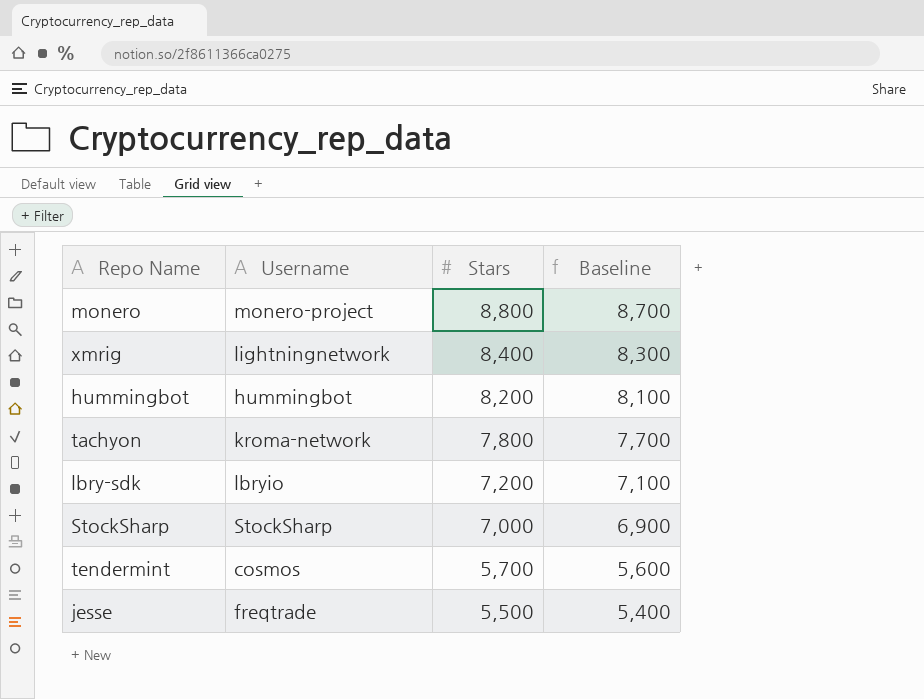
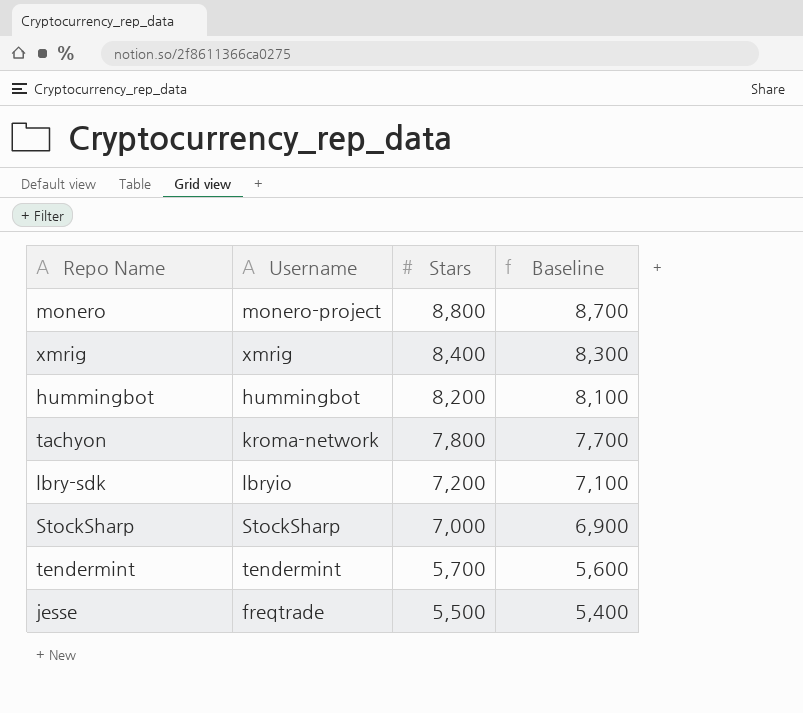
xmrig | Username: lightningnetwork -> xmrig
tendermint | Username: cosmos -> tendermint

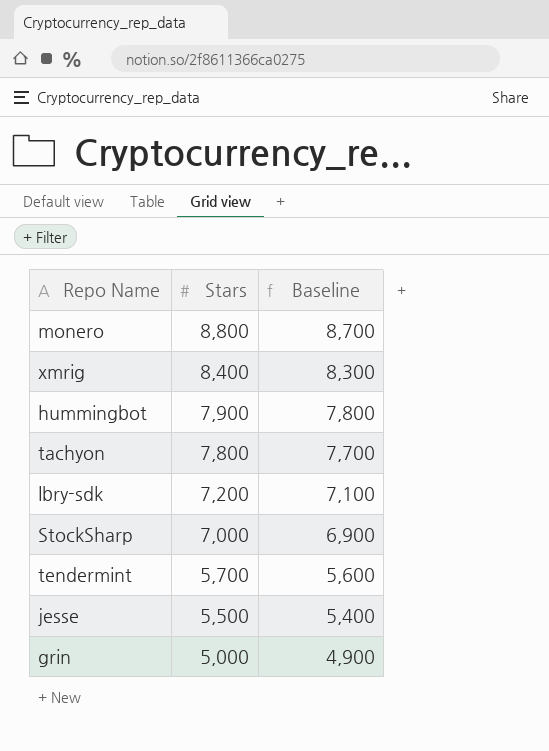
column Username | position: 2 -> none
hummingbot | Stars: 8,200 -> 7,900
hummingbot | Baseline: 8,100 -> 7,800
row grin: none -> 5,000 | 4,900

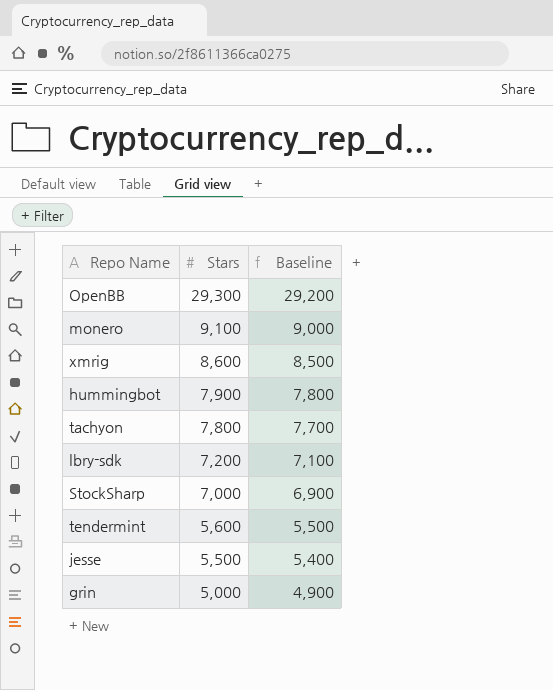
row OpenBB: none -> 29,300 | 29,200
monero | Stars: 8,800 -> 9,100
monero | Baseline: 8,700 -> 9,000
xmrig | Stars: 8,400 -> 8,600
xmrig | Baseline: 8,300 -> 8,500
tendermint | Stars: 5,700 -> 5,600
tendermint | Baseline: 5,600 -> 5,500

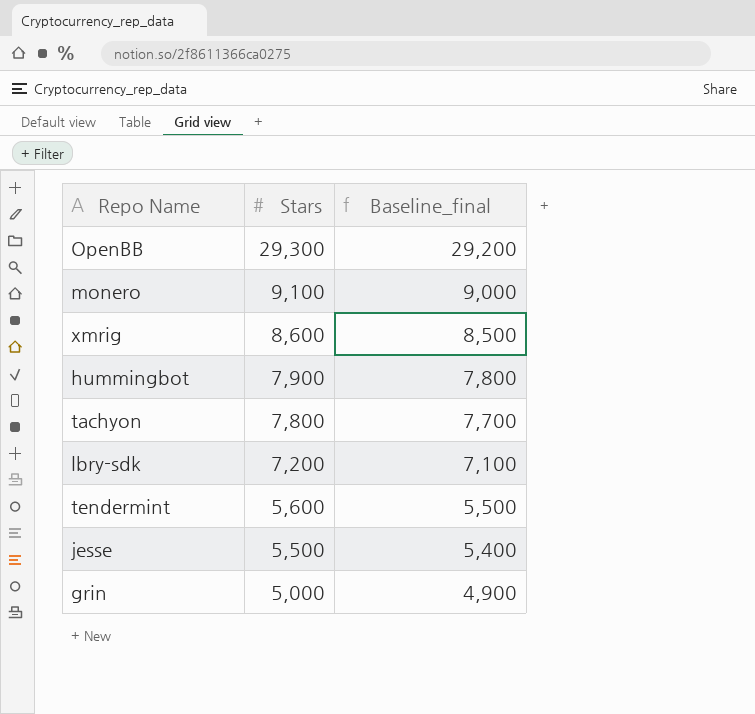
column name: Baseline -> Baseline_final
row StockSharp: 7,000 | 6,900 -> none

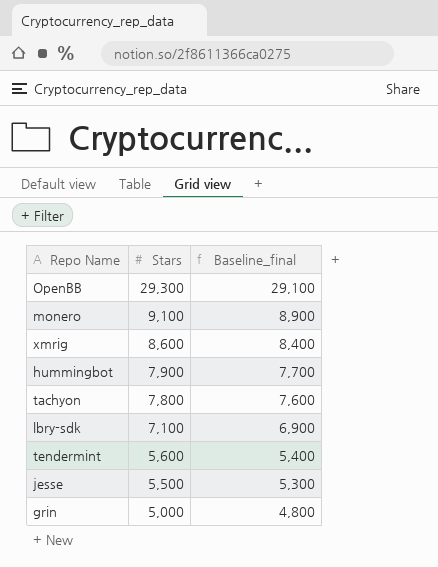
column Baseline_final | formula: [Stars] - 100 -> [Stars] - 200
lbry-sdk | Stars: 7,200 -> 7,100

